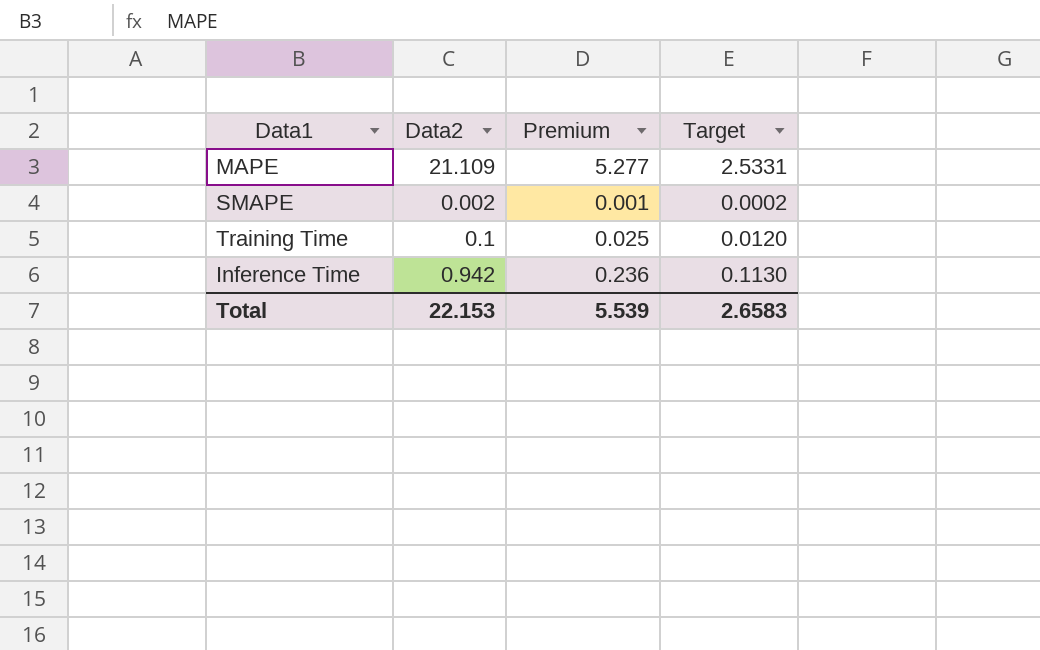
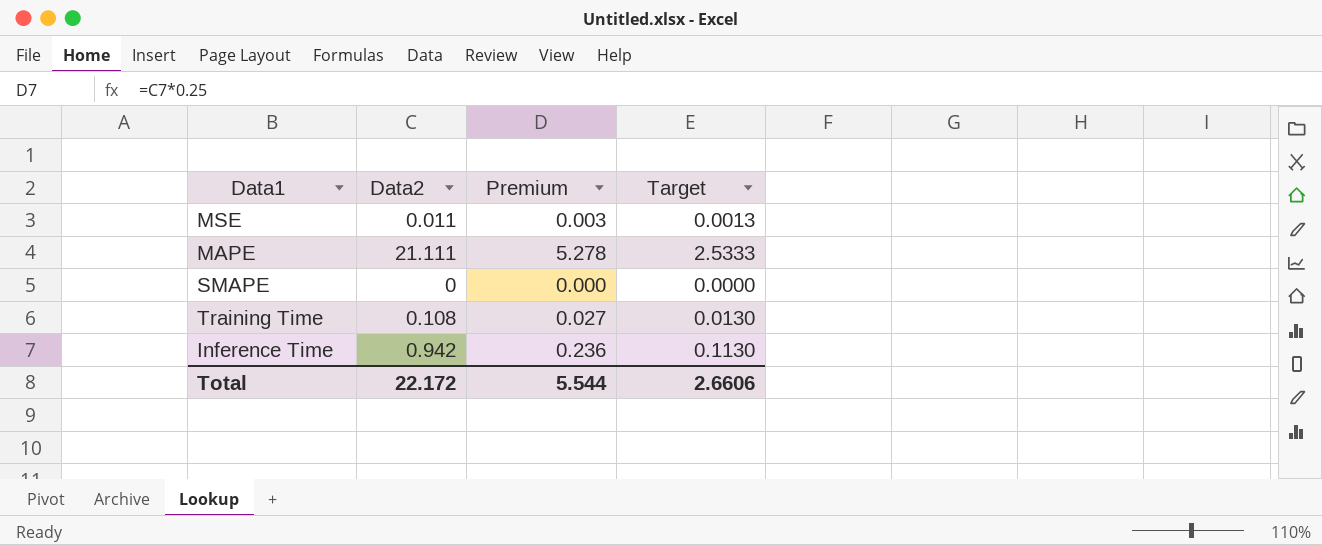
row MSE: none -> 0.011 | 0.003 | 0.0013
MAPE | Data2: 21.109 -> 21.111
MAPE | Premium: 5.277 -> 5.278
MAPE | Target: 2.5331 -> 2.5333
SMAPE | Data2: 0.002 -> 0
SMAPE | Premium: 0.001 -> 0.000
SMAPE | Target: 0.0002 -> 0.0000
Training Time | Data2: 0.1 -> 0.108
Training Time | Premium: 0.025 -> 0.027
Training Time | Target: 0.0120 -> 0.0130
Total | Data2: 22.153 -> 22.172
Total | Premium: 5.539 -> 5.544
Total | Target: 2.6583 -> 2.6606

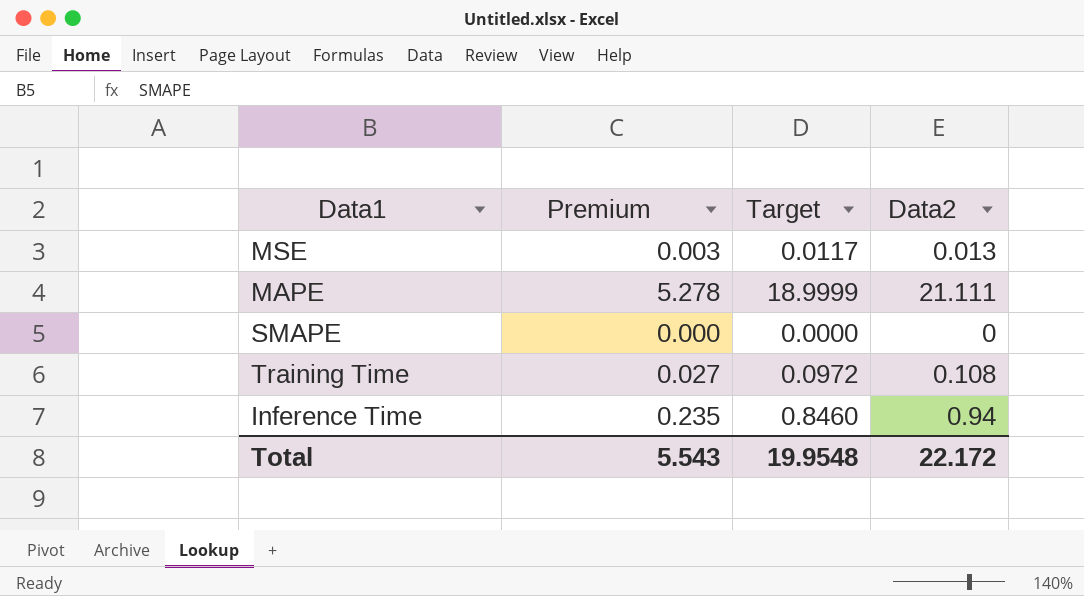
column Target | formula: [Data2] * 0.12 -> [Data2] * 0.9
column Data2 | position: 2 -> 4
MSE | Data2: 0.011 -> 0.013
Inference Time | Premium: 0.236 -> 0.235
Inference Time | Data2: 0.942 -> 0.94
Total | Premium: 5.544 -> 5.543
Total | Target: 2.6606 -> 19.9548

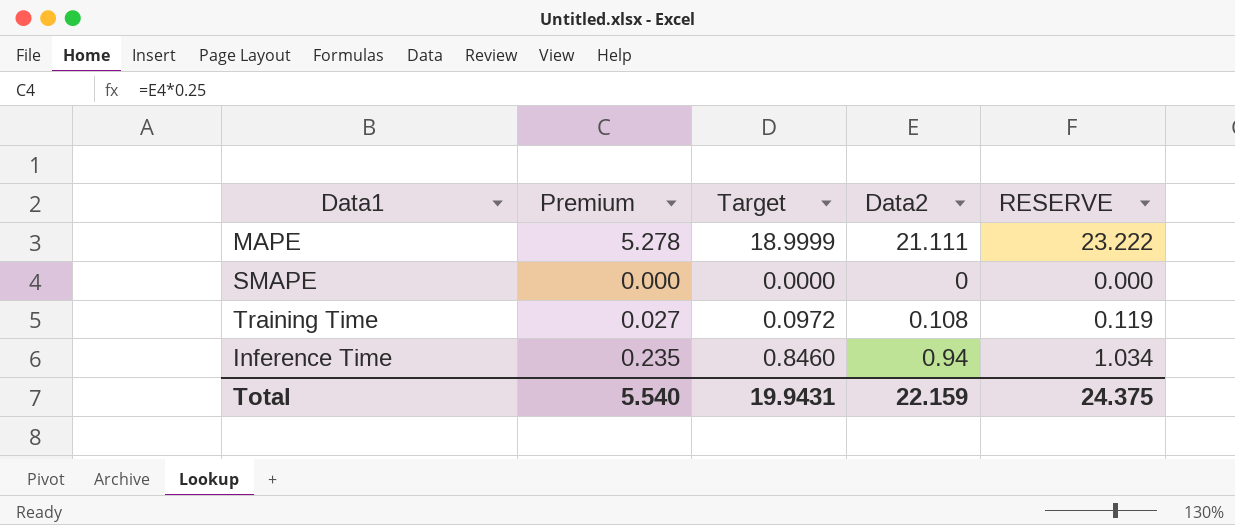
column RESERVE | formula: none -> [Data2] * 1.1
row MSE: 0.003 | 0.0117 | 0.013 -> none
Total | Premium: 5.543 -> 5.540
Total | Target: 19.9548 -> 19.9431
Total | Data2: 22.172 -> 22.159

